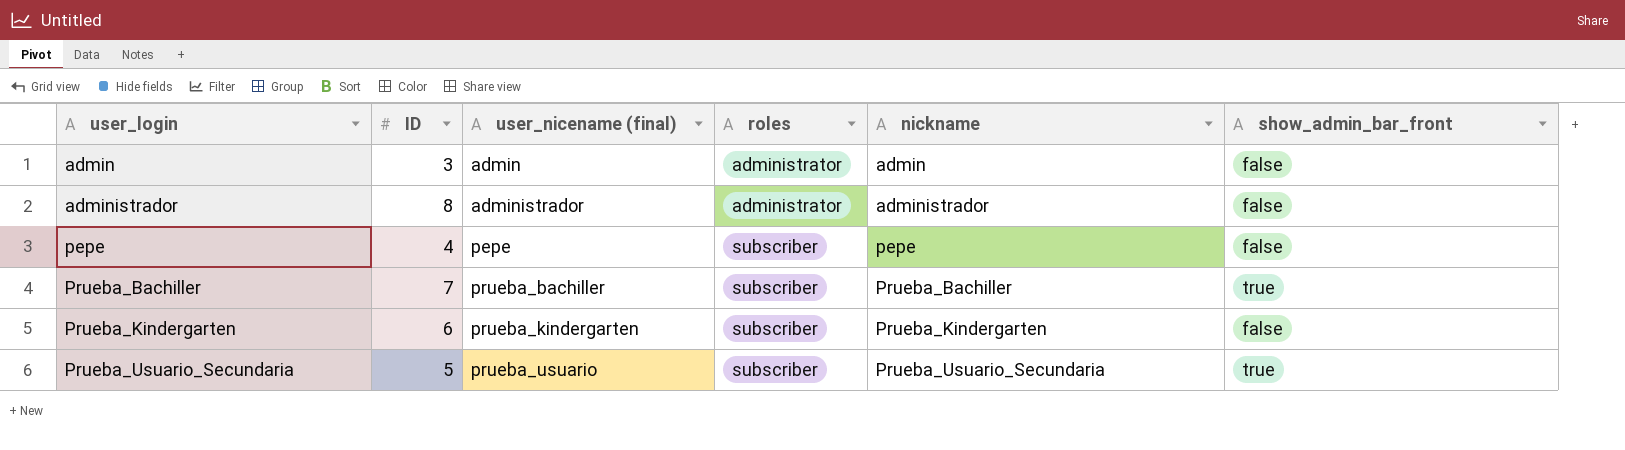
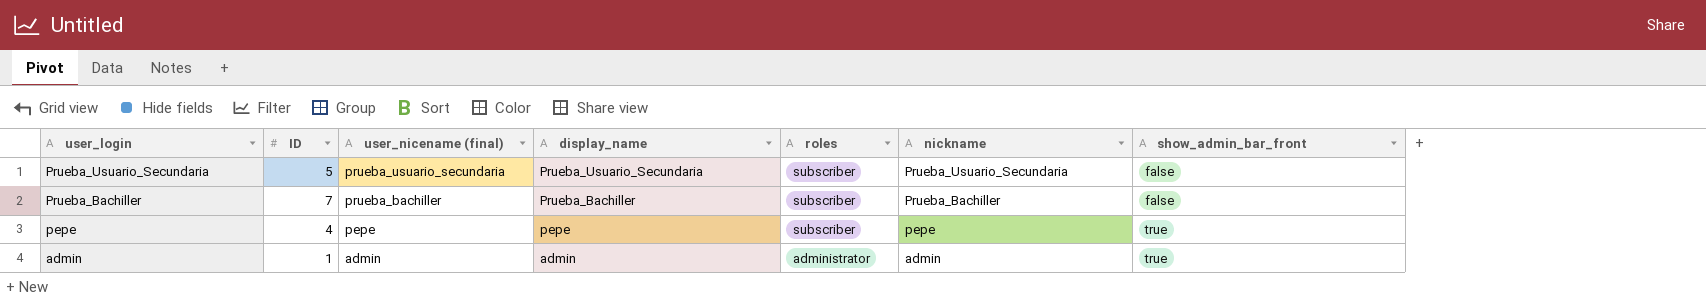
row order: user_login ascending -> user_login descending
column display_name | position: none -> 4
row administrador: 8 | administrador | administrator | administrador | false -> none
row Prueba_Kindergarten: 6 | prueba_kindergarten | subscriber | Prueba_Kindergarten | false -> none
Prueba_Usuario_Secundaria | user_nicename (final): prueba_usuario -> prueba_usuario_secundaria
Prueba_Usuario_Secundaria | show_admin_bar_front: true -> false
Prueba_Bachiller | show_admin_bar_front: true -> false
pepe | show_admin_bar_front: false -> true
admin | ID: 3 -> 1
admin | show_admin_bar_front: false -> true

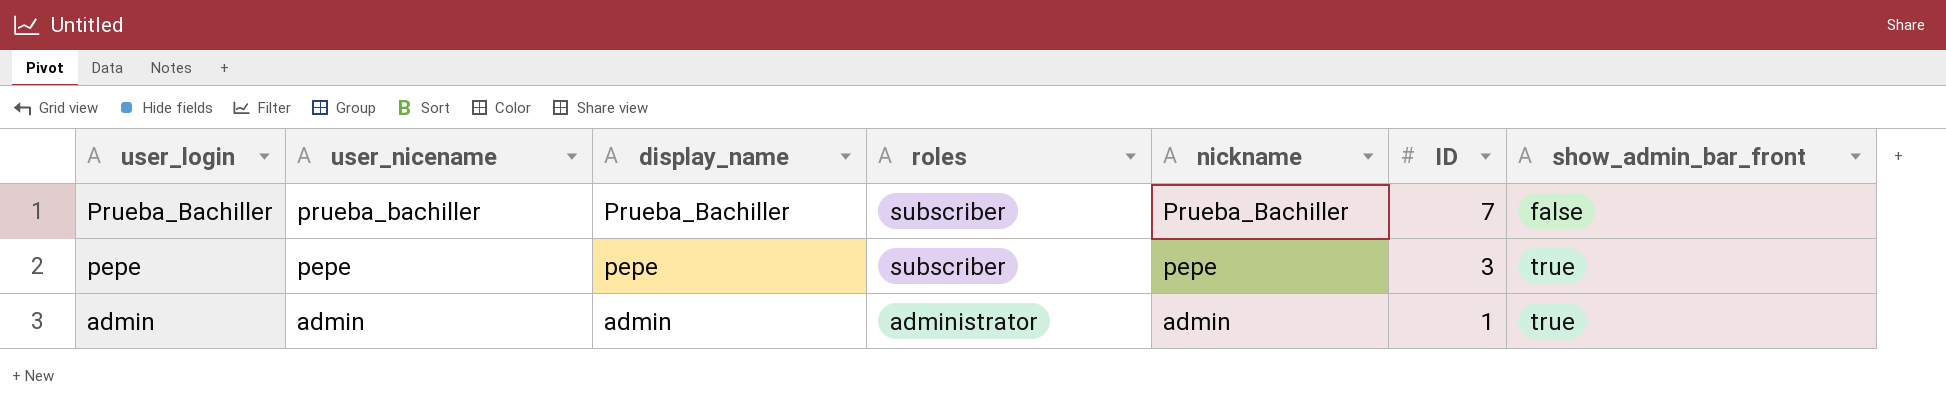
column name: user_nicename (final) -> user_nicename
column ID | position: 2 -> 6
row Prueba_Usuario_Secundaria: 5 | prueba_usuario_secundaria | Prueba_Usuario_Secundaria | subscriber | Prueba_Usuario_Secundaria | false -> none
pepe | ID: 4 -> 3

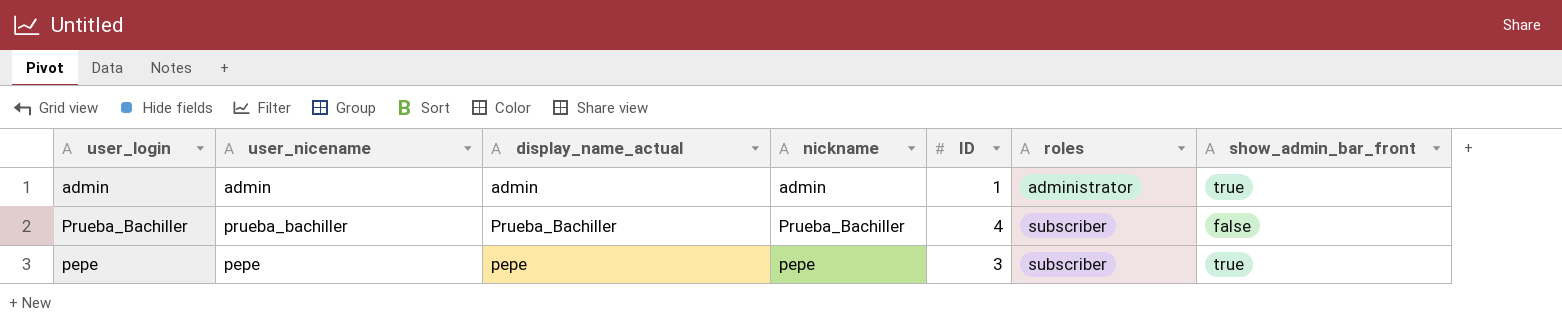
row order: user_login descending -> roles ascending
column name: display_name -> display_name_actual
column roles | position: 4 -> 6
Prueba_Bachiller | ID: 7 -> 4

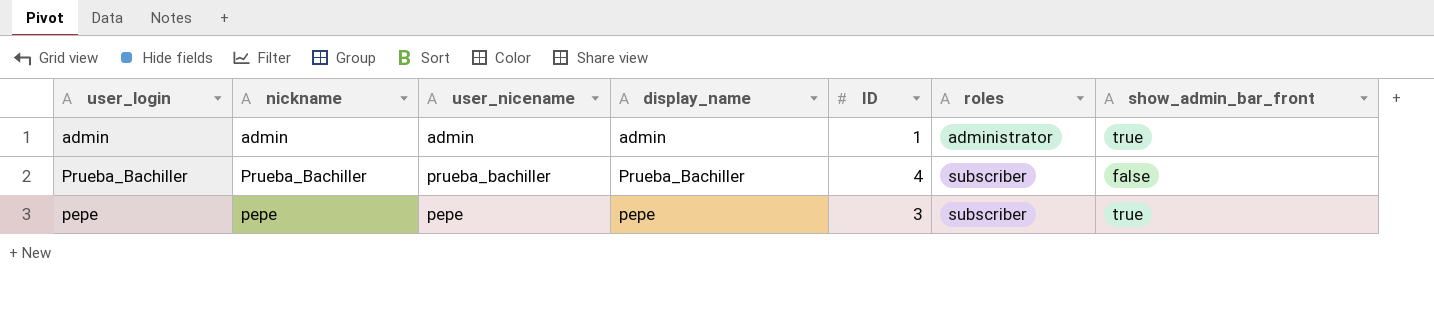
column nickname | position: 4 -> 2
column name: display_name_actual -> display_name

